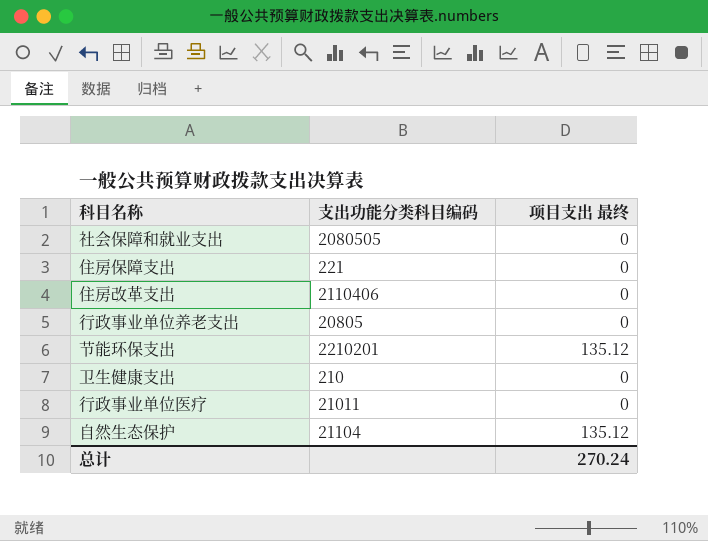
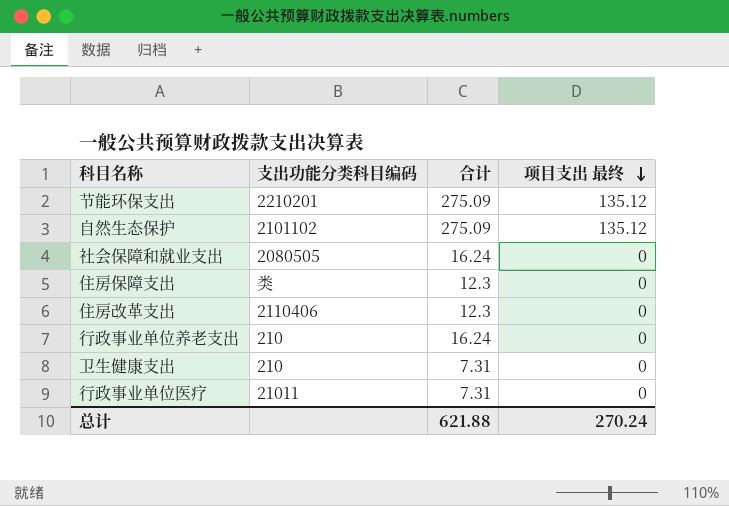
row order: none -> 项目支出 最终 descending
column 合计 | position: none -> 3
自然生态保护 | 支出功能分类科目编码: 21104 -> 2101102
住房保障支出 | 支出功能分类科目编码: 221 -> 类
行政事业单位养老支出 | 支出功能分类科目编码: 20805 -> 210

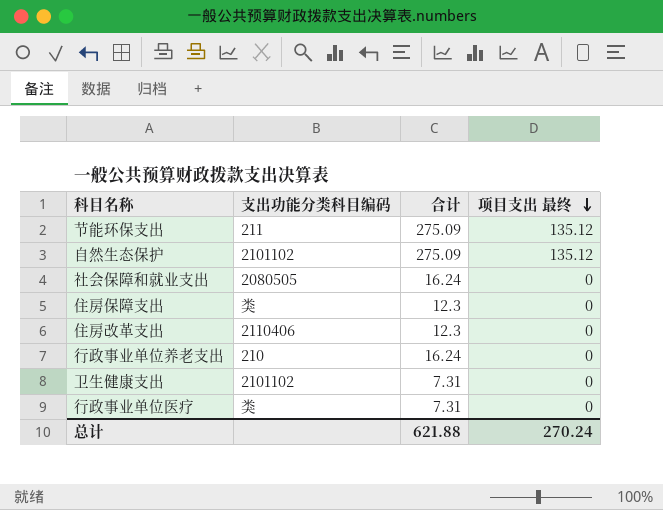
节能环保支出 | 支出功能分类科目编码: 2210201 -> 211
卫生健康支出 | 支出功能分类科目编码: 210 -> 2101102
行政事业单位医疗 | 支出功能分类科目编码: 21011 -> 类

